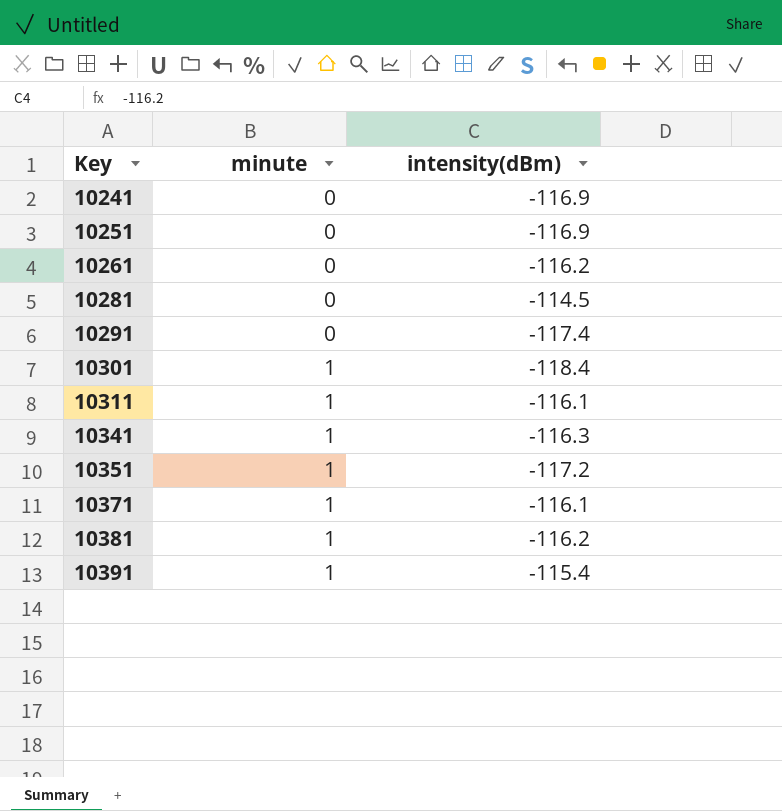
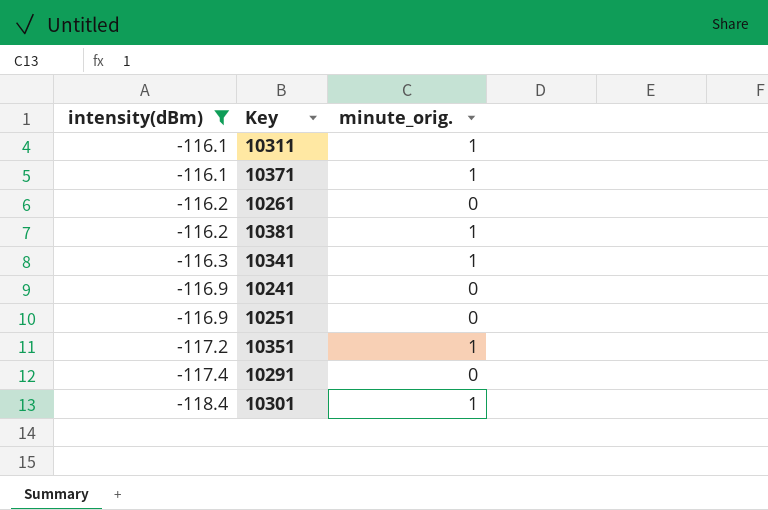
filter: none -> intensity(dBm) <= -116.1
row order: Key ascending -> intensity(dBm) descending
column intensity(dBm) | position: 3 -> 1
column name: minute -> minute_orig.

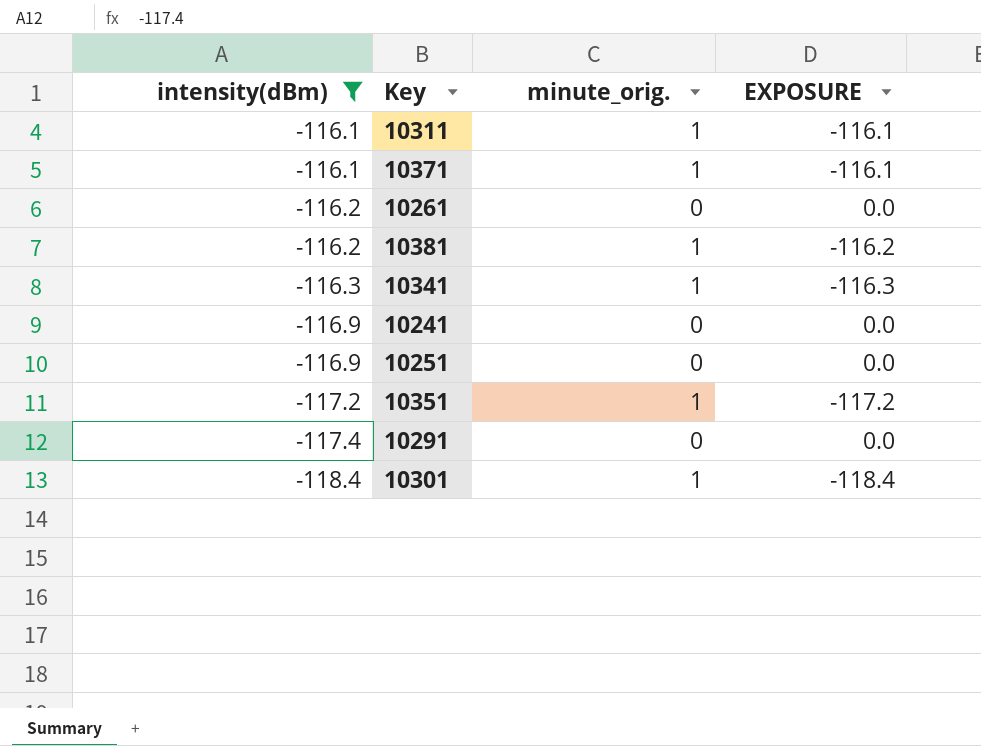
column EXPOSURE | formula: none -> [intensity(dBm)] * [minute_orig.]

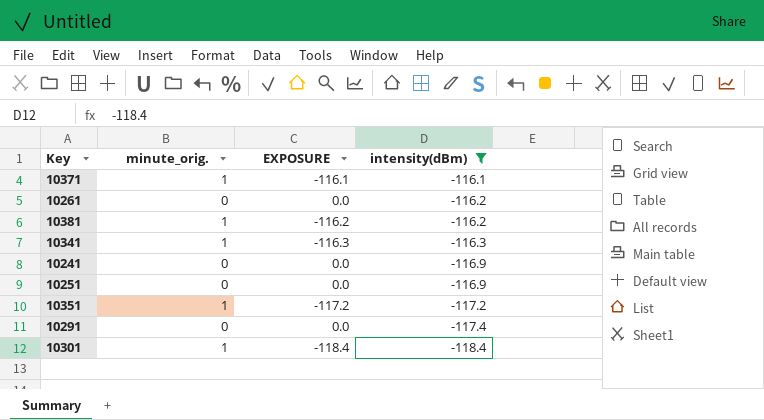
column intensity(dBm) | position: 1 -> 4
row 10311: -116.1 | 1 | -116.1 -> none

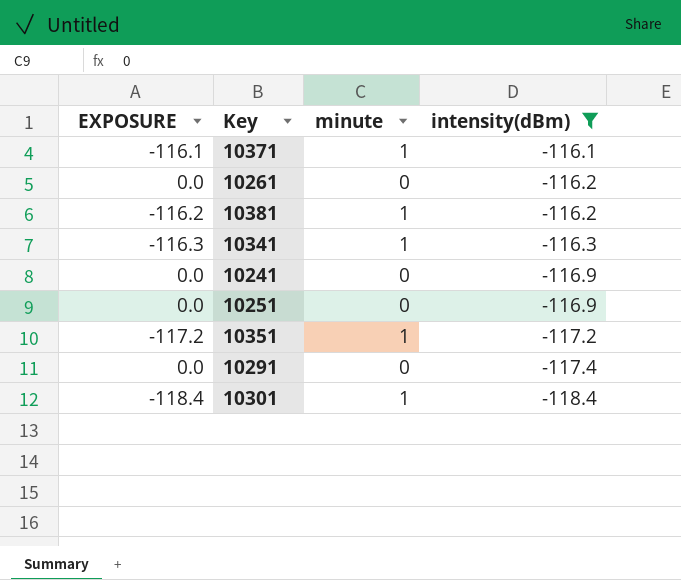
column EXPOSURE | position: 3 -> 1
column name: minute_orig. -> minute

